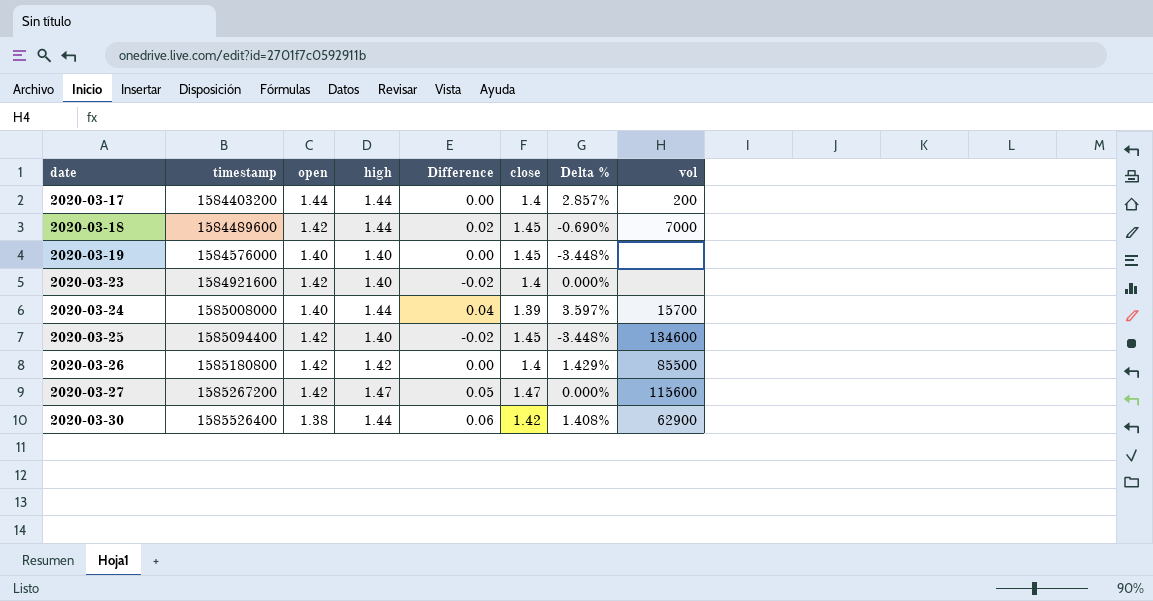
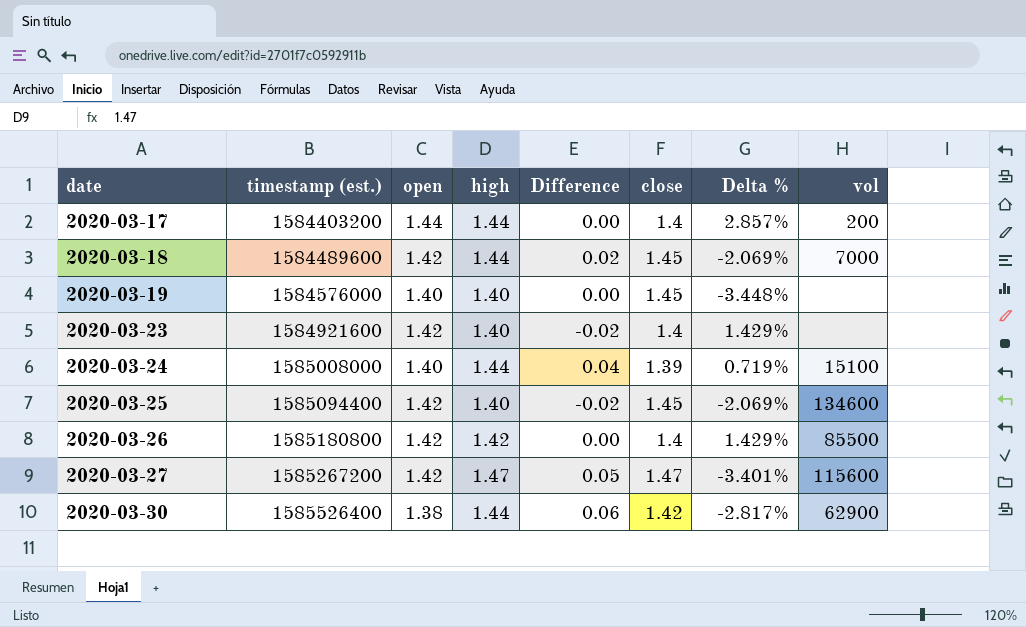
column name: timestamp -> timestamp (est.)
column Delta % | formula: ([high] - [close]) / [close] -> ([open] - [close]) / [close]
2020-03-24 | vol: 15700 -> 15100

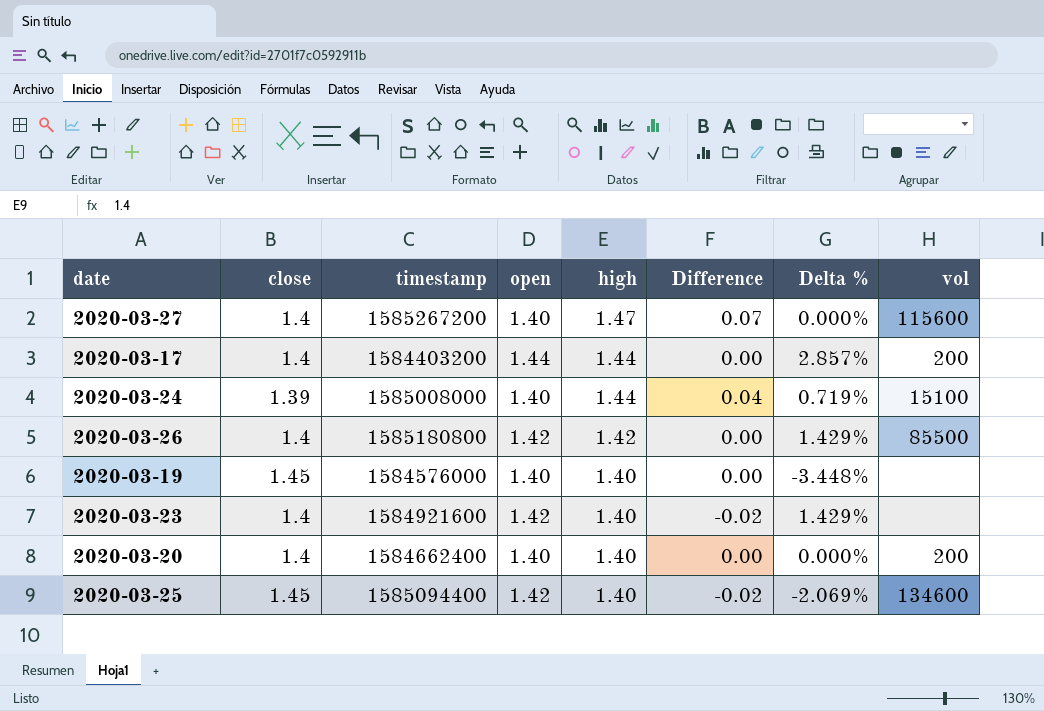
row order: date ascending -> high descending
column close | position: 6 -> 2
column name: timestamp (est.) -> timestamp
row 2020-03-18: 1584489600 | 1.42 | 1.44 | 0.02 | 1.45 | -2.069% | 7000 -> none
row 2020-03-30: 1585526400 | 1.38 | 1.44 | 0.06 | 1.42 | -2.817% | 62900 -> none
2020-03-27 | close: 1.47 -> 1.4
2020-03-27 | open: 1.42 -> 1.40
2020-03-27 | Difference: 0.05 -> 0.07
2020-03-27 | Delta %: -3.401% -> 0.000%
row 2020-03-20: none -> 1.4 | 1584662400 | 1.40 | 1.40 | 0.00 | 0.000% | 200

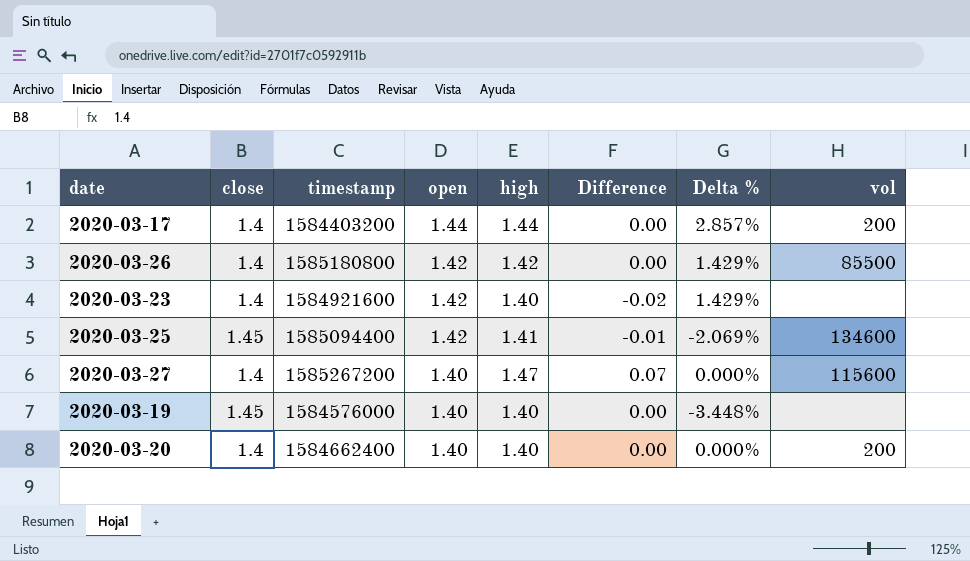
row order: high descending -> open descending
row 2020-03-24: 1.39 | 1585008000 | 1.40 | 1.44 | 0.04 | 0.719% | 15100 -> none
2020-03-25 | high: 1.40 -> 1.41
2020-03-25 | Difference: -0.02 -> -0.01

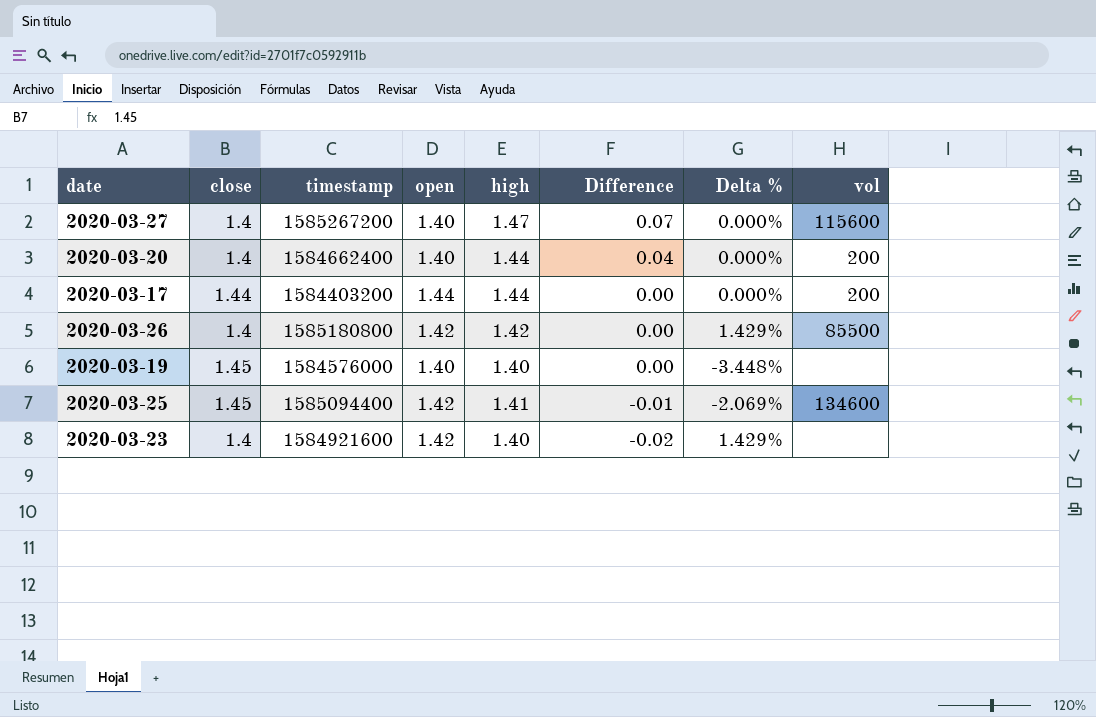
row order: open descending -> Difference descending
2020-03-20 | high: 1.40 -> 1.44
2020-03-20 | Difference: 0.00 -> 0.04
2020-03-17 | close: 1.4 -> 1.44
2020-03-17 | Delta %: 2.857% -> 0.000%

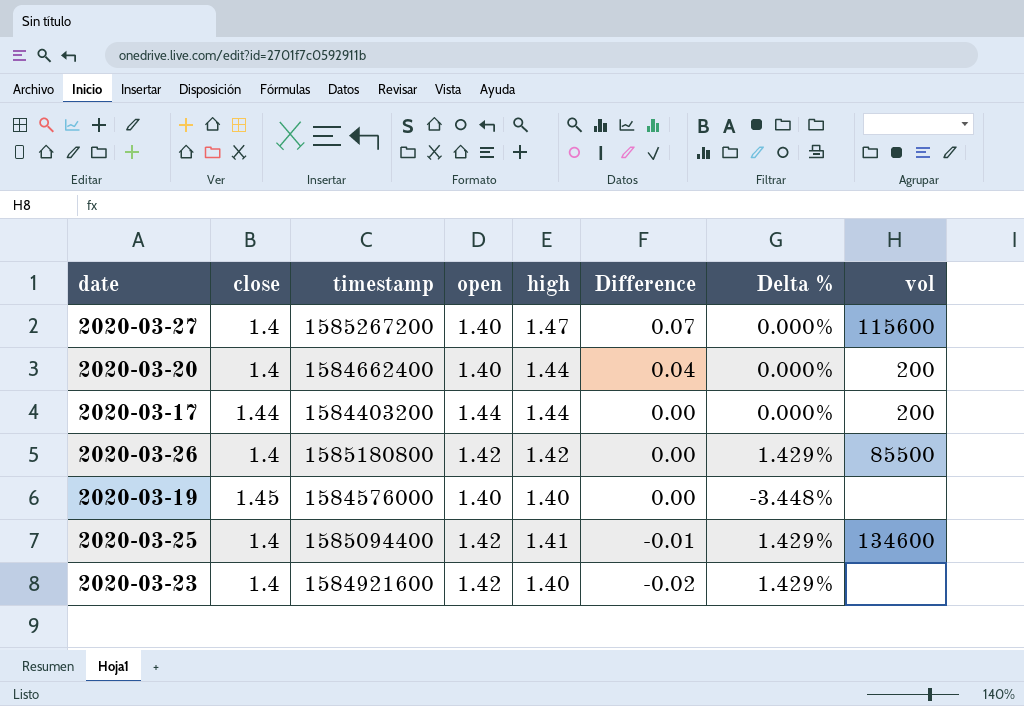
2020-03-25 | close: 1.45 -> 1.4
2020-03-25 | Delta %: -2.069% -> 1.429%

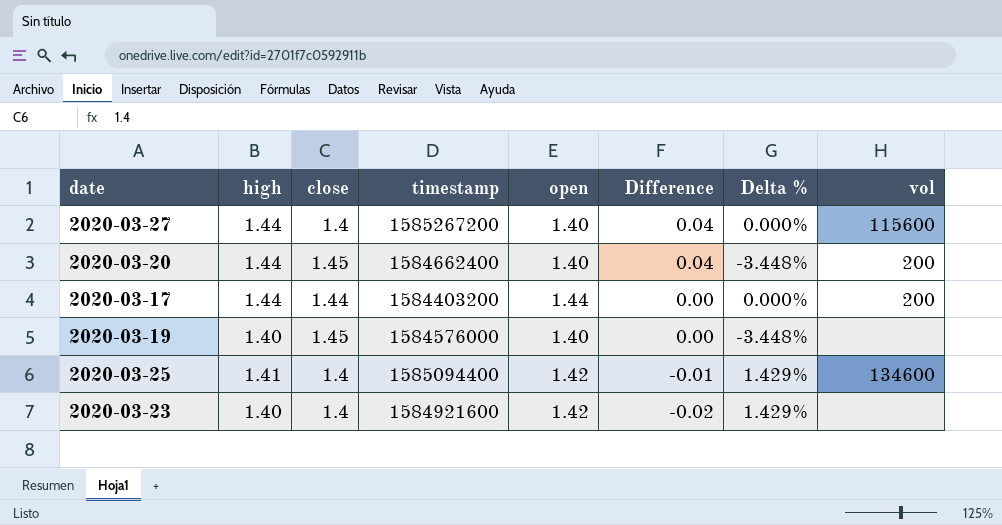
column high | position: 5 -> 2
row 2020-03-26: 1.4 | 1585180800 | 1.42 | 1.42 | 0.00 | 1.429% | 85500 -> none
2020-03-27 | high: 1.47 -> 1.44
2020-03-27 | Difference: 0.07 -> 0.04
2020-03-20 | close: 1.4 -> 1.45
2020-03-20 | Delta %: 0.000% -> -3.448%

